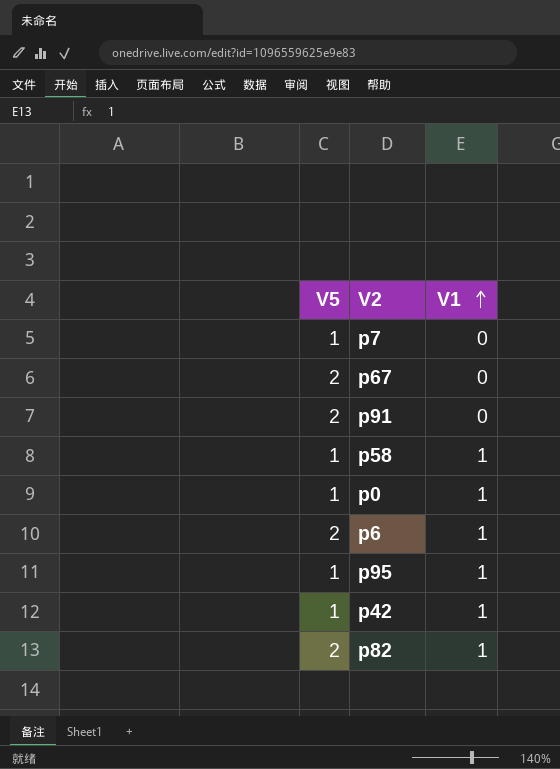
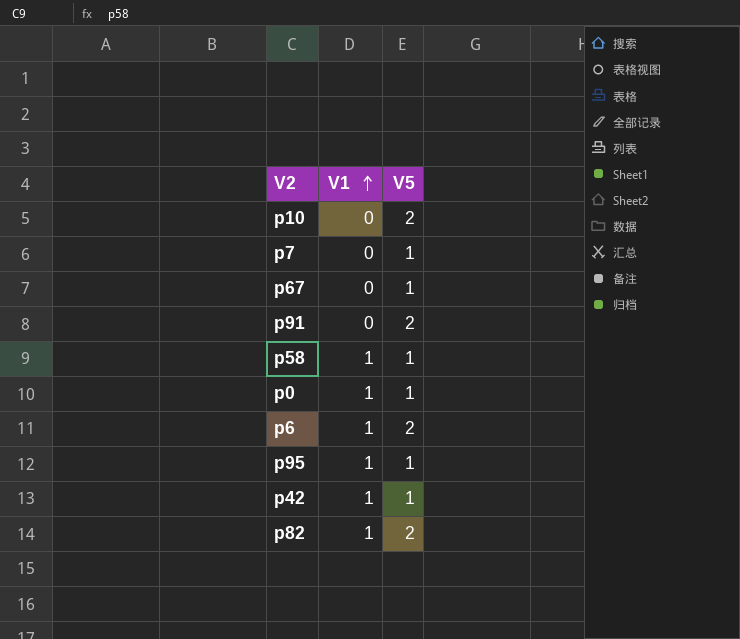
column V5 | position: 1 -> 3
row p10: none -> 0 | 2
p67 | V5: 2 -> 1

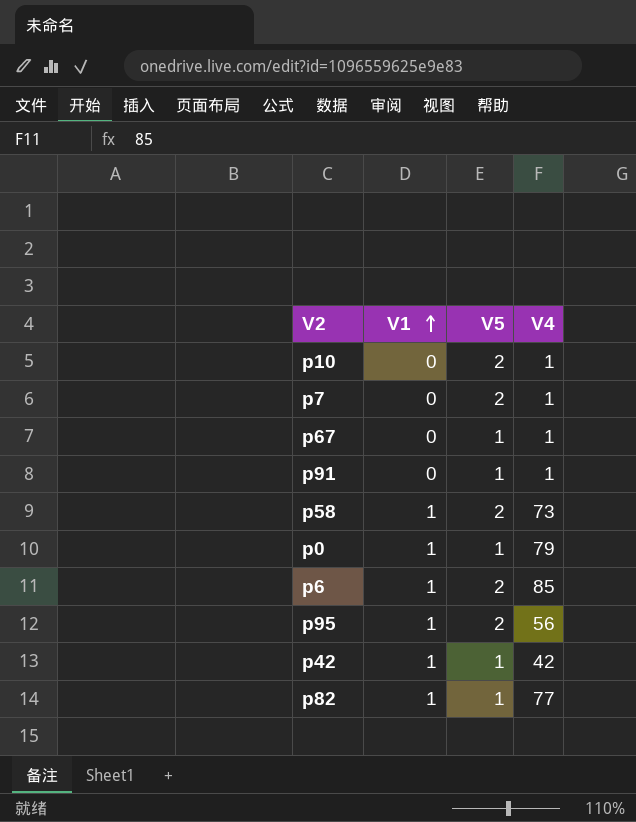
column V4 | position: none -> 4
p7 | V5: 1 -> 2
p91 | V5: 2 -> 1
p58 | V5: 1 -> 2
p95 | V5: 1 -> 2
p82 | V5: 2 -> 1

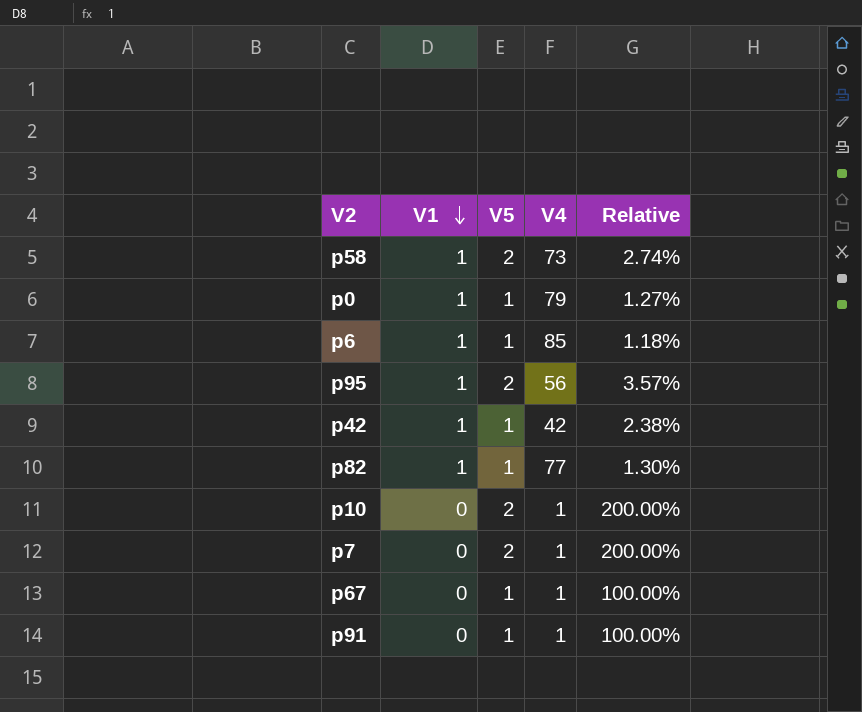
row order: V1 ascending -> V1 descending
column Relative | formula: none -> [V5] / [V4]
p6 | V5: 2 -> 1

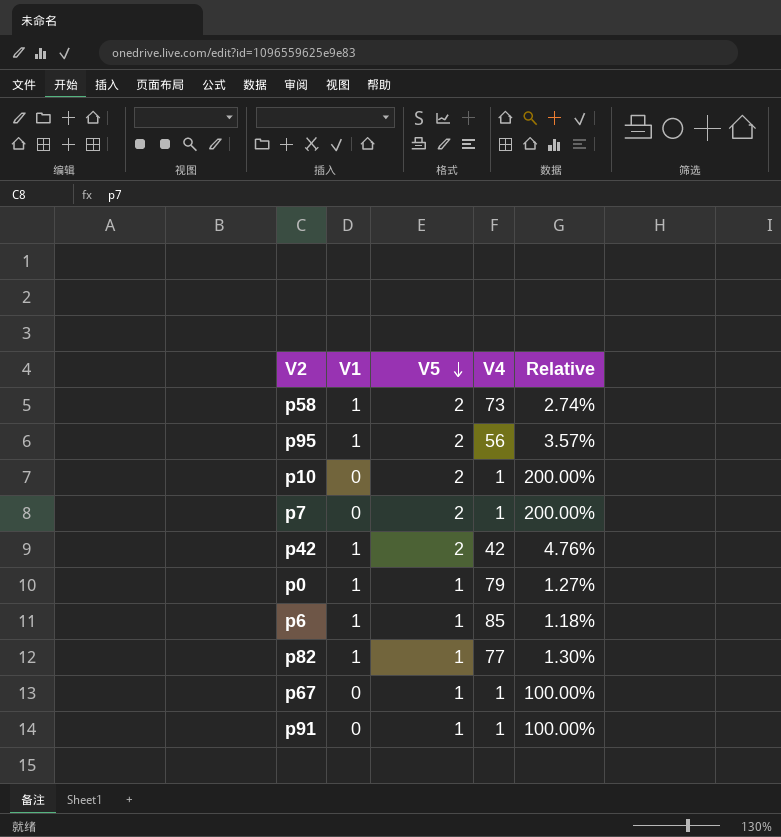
row order: V1 descending -> V5 descending
p42 | V5: 1 -> 2
p42 | Relative: 2.38% -> 4.76%

